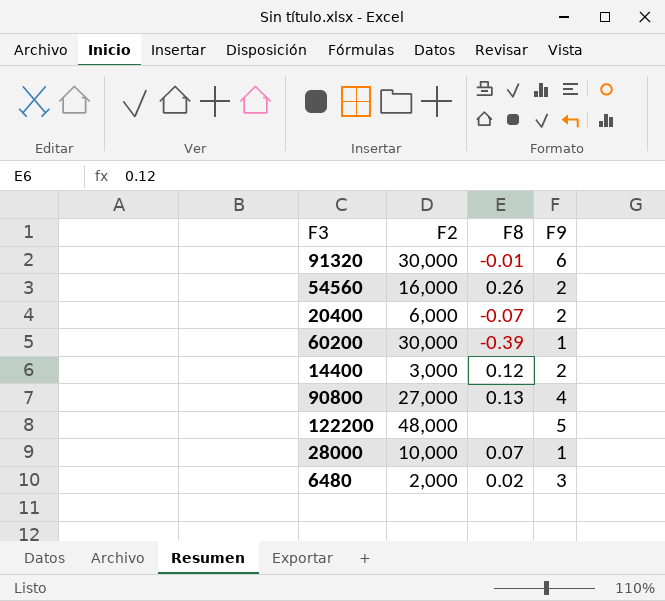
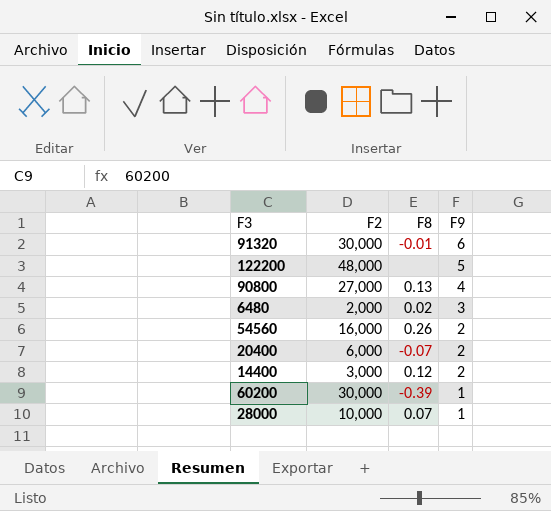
row order: none -> F9 descending

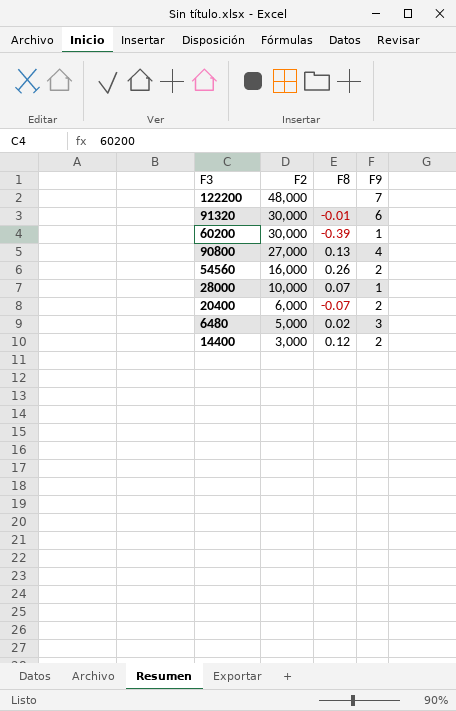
row order: F9 descending -> F2 descending
122200 | F9: 5 -> 7
6480 | F2: 2,000 -> 5,000

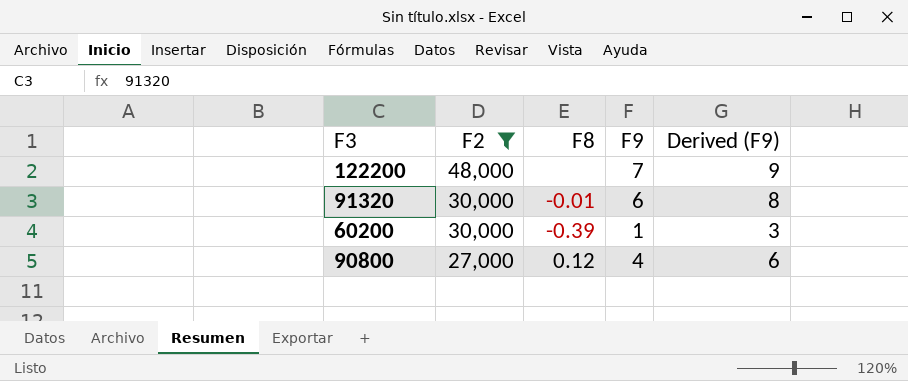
filter: none -> F2 >= 27,000
column Derived (F9) | formula: none -> [F9] + 2
90800 | F8: 0.13 -> 0.12

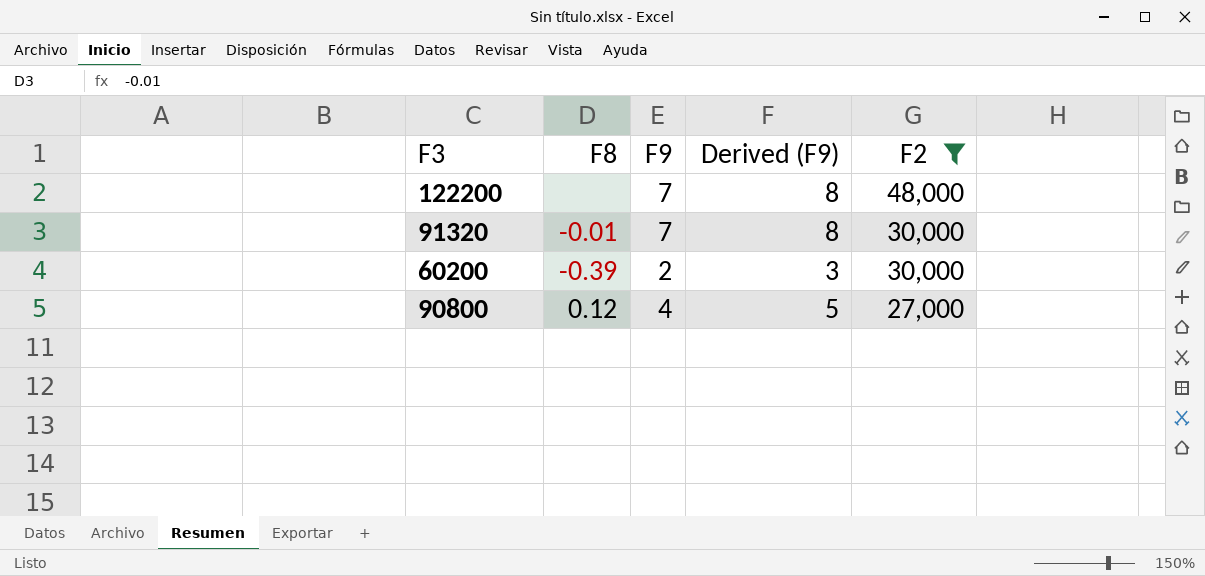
column Derived (F9) | formula: [F9] + 2 -> [F9] + 1
column F2 | position: 2 -> 5
91320 | F9: 6 -> 7
60200 | F9: 1 -> 2

